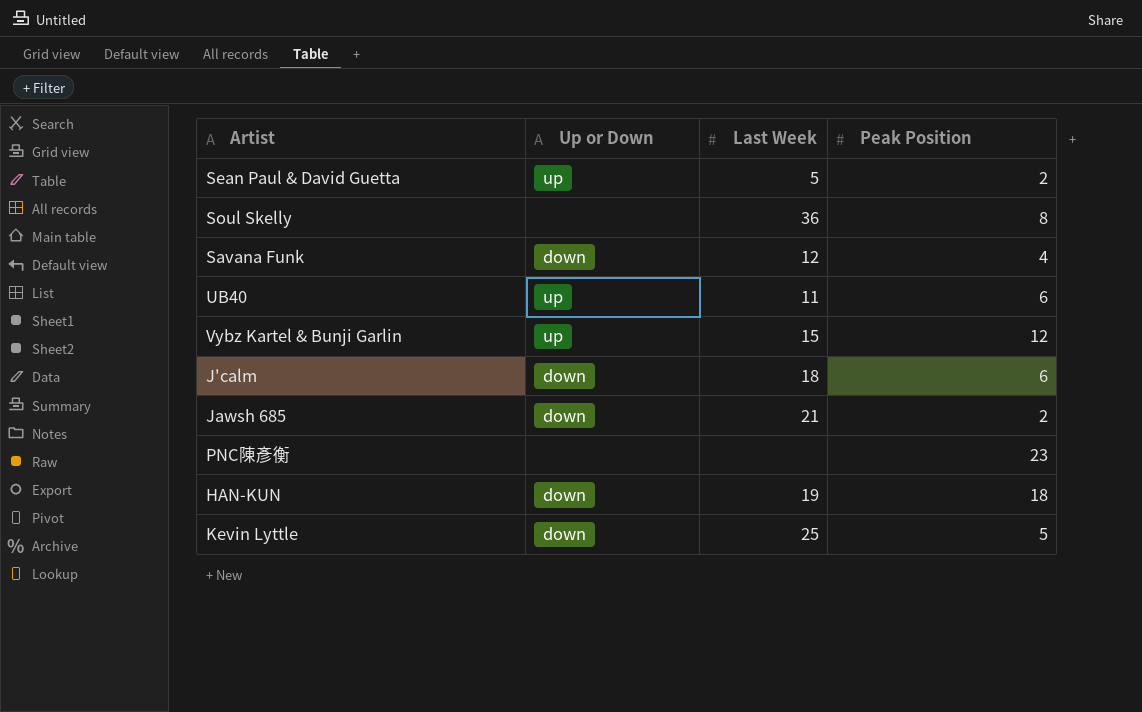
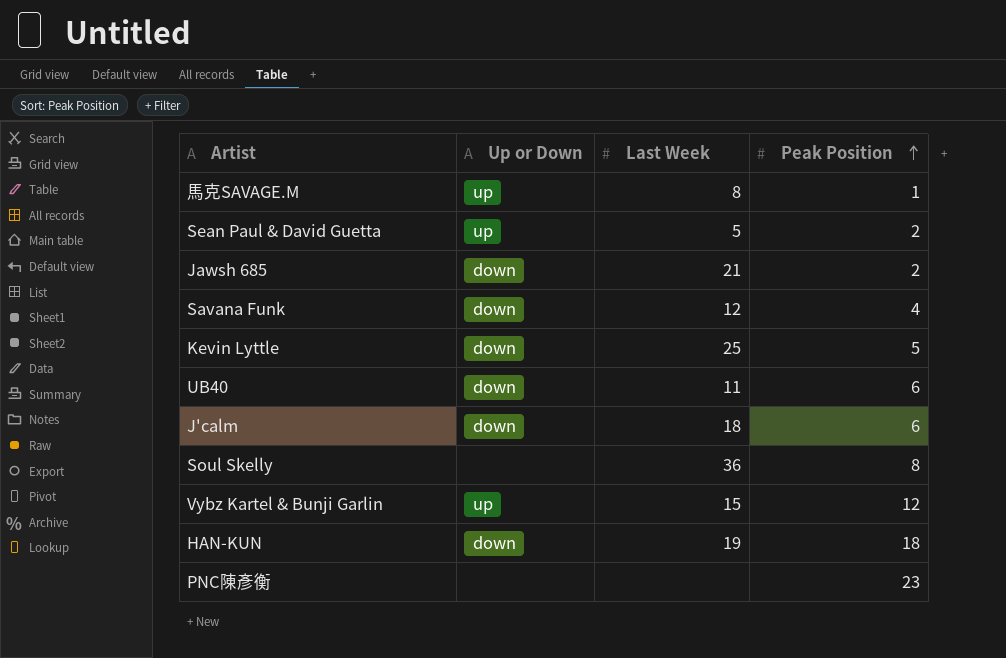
row order: none -> Peak Position ascending
row 馬克SAVAGE.M: none -> up | 8 | 1
UB40 | Up or Down: up -> down

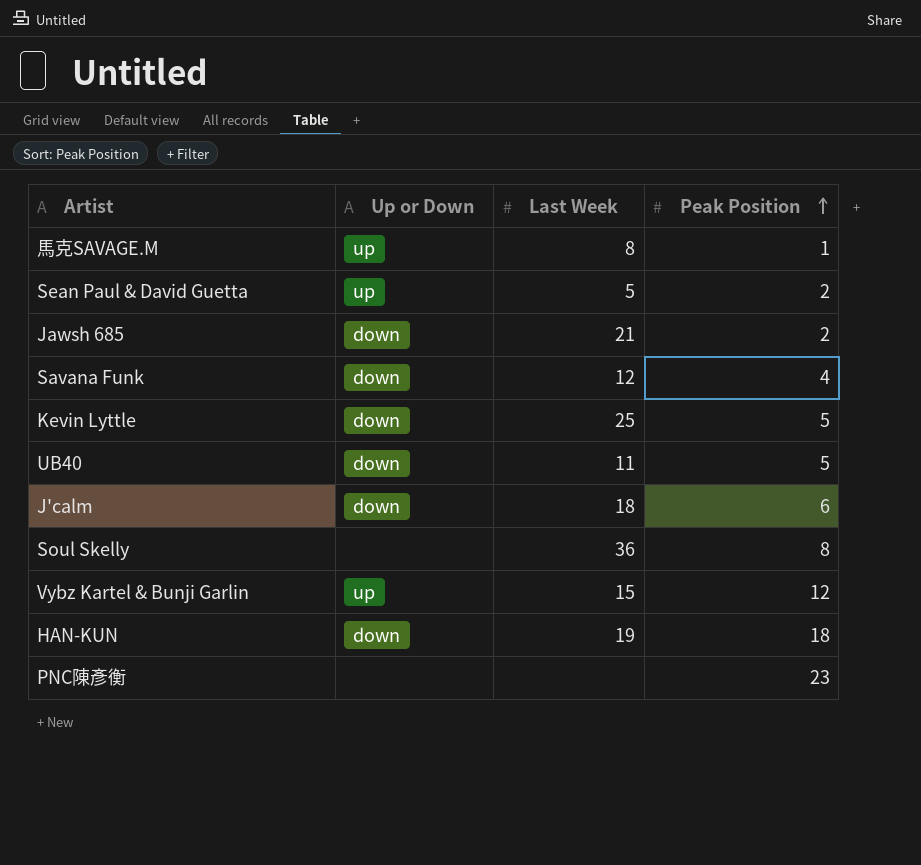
UB40 | Peak Position: 6 -> 5

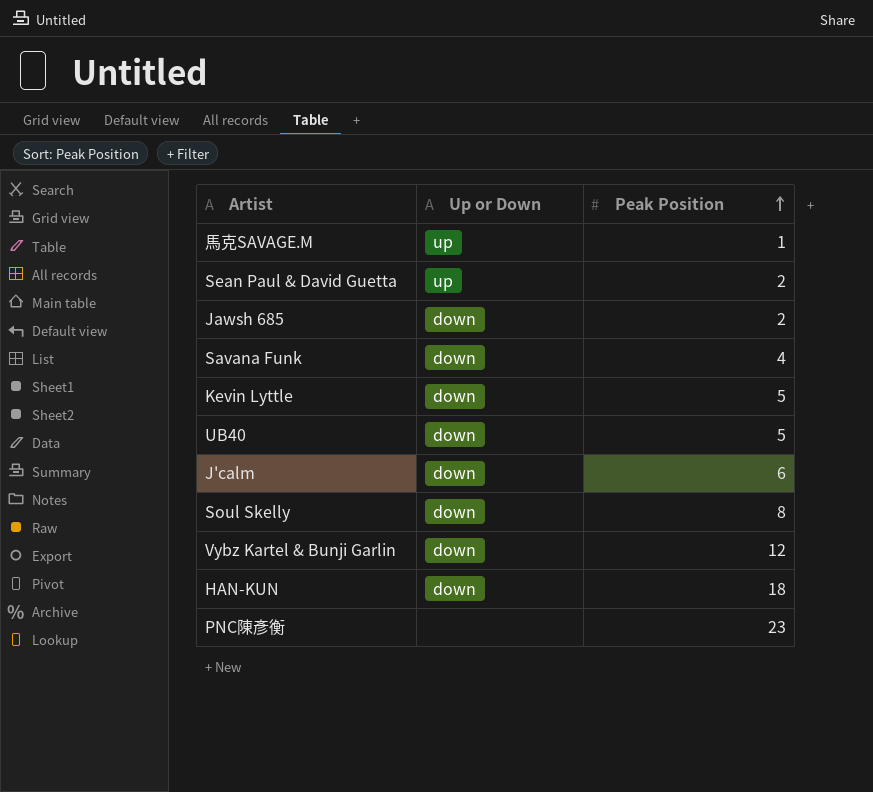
column Last Week | position: 3 -> none
Soul Skelly | Up or Down: none -> down
Vybz Kartel & Bunji Garlin | Up or Down: up -> down

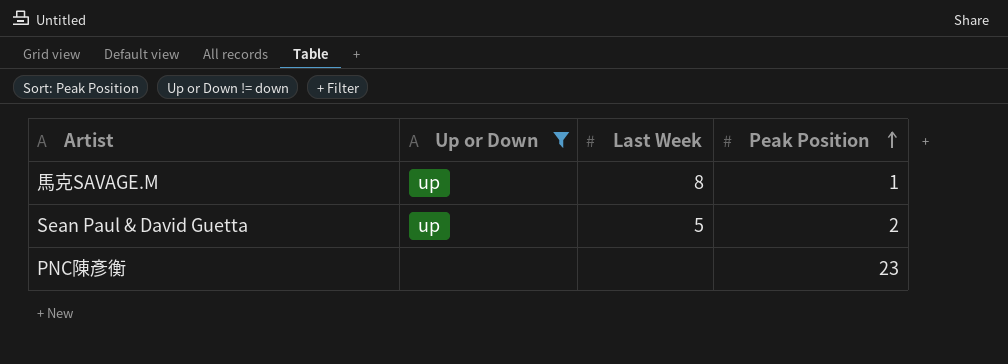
filter: none -> Up or Down != down
column Last Week | position: none -> 3

